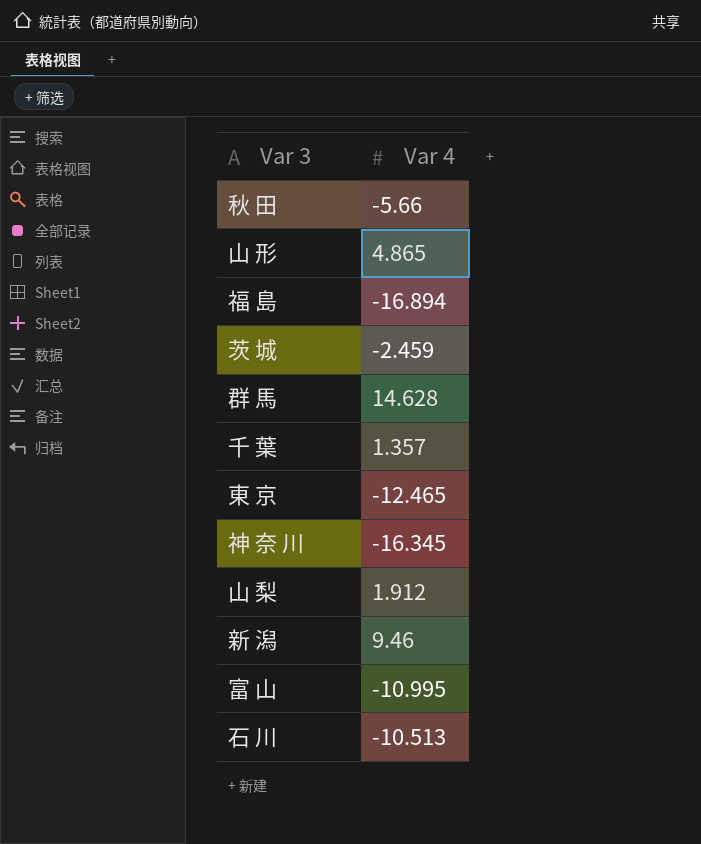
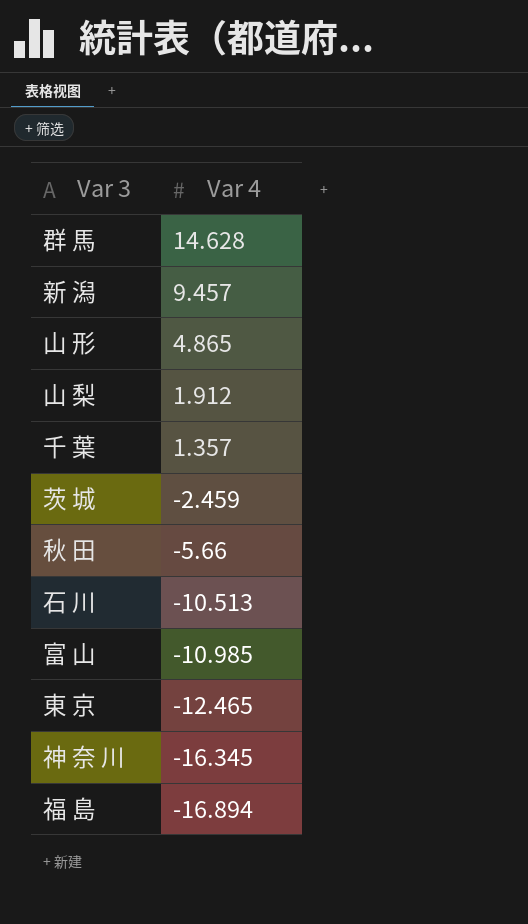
row order: none -> Var 4 descending
新 潟 | Var 4: 9.46 -> 9.457
富 山 | Var 4: -10.995 -> -10.985

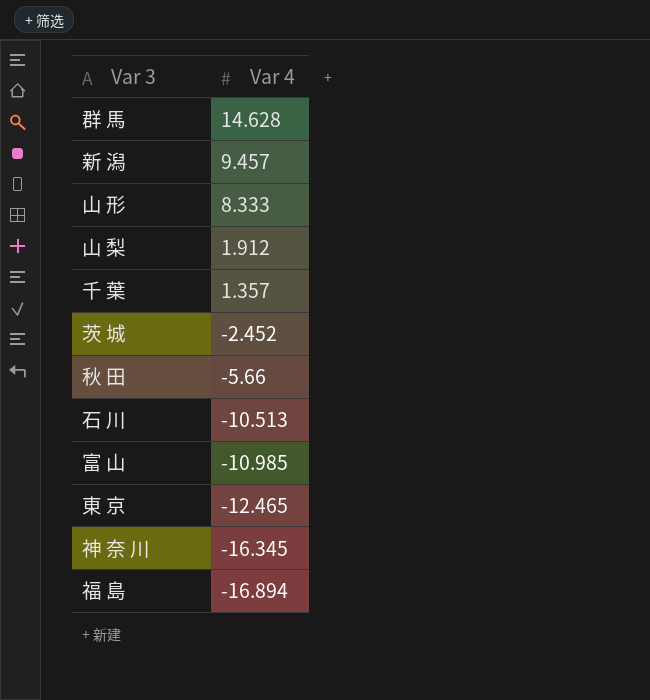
山 形 | Var 4: 4.865 -> 8.333
茨 城 | Var 4: -2.459 -> -2.452

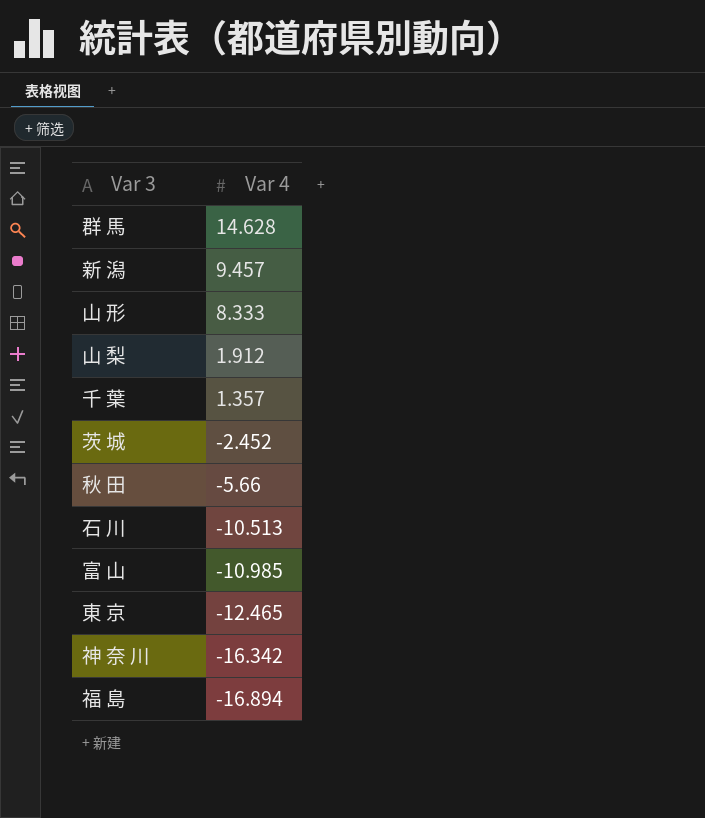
神 奈 川 | Var 4: -16.345 -> -16.342

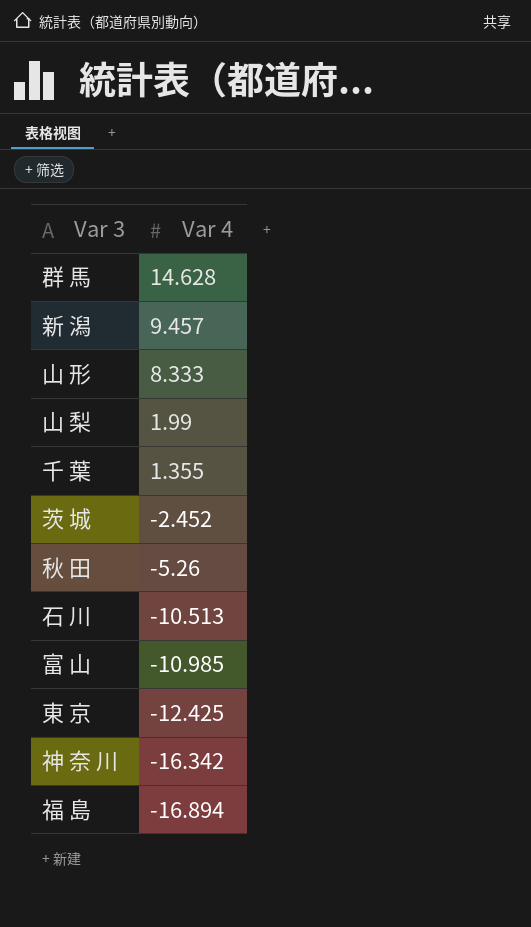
山 梨 | Var 4: 1.912 -> 1.99
千 葉 | Var 4: 1.357 -> 1.355
秋 田 | Var 4: -5.66 -> -5.26
東 京 | Var 4: -12.465 -> -12.425

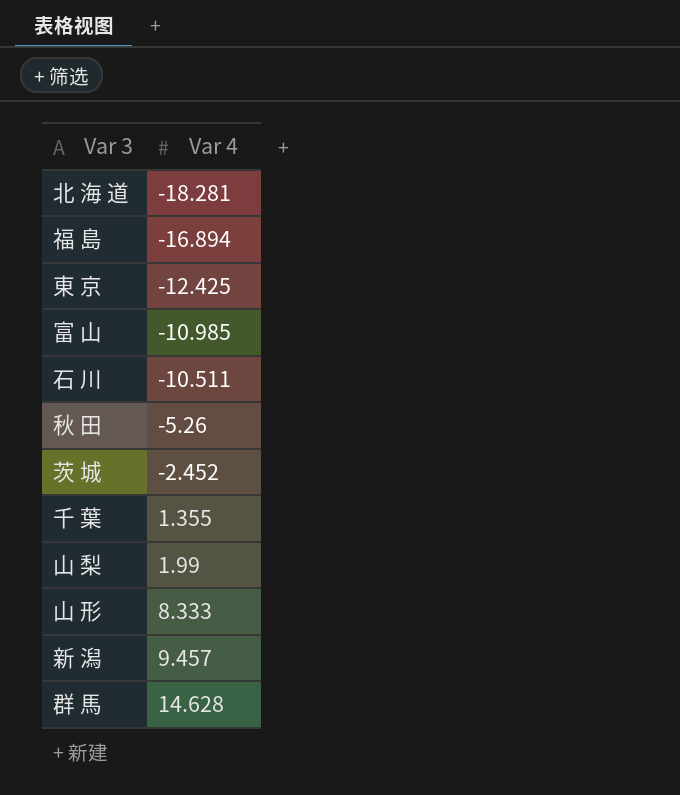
row order: Var 4 descending -> Var 4 ascending
row 神 奈 川: -16.342 -> none
row 北 海 道: none -> -18.281
石 川 | Var 4: -10.513 -> -10.511

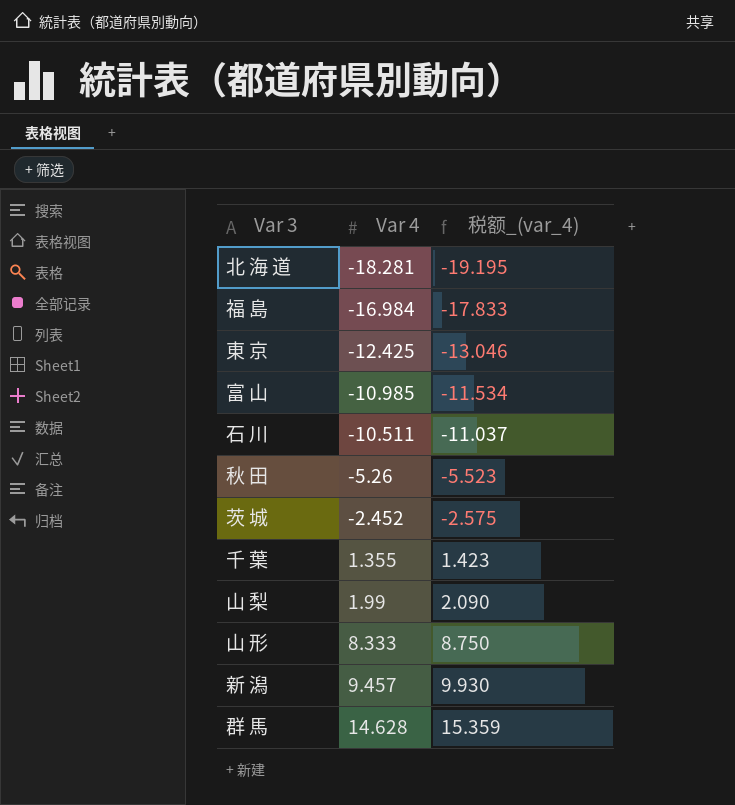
column 税额_(var_4) | formula: none -> [Var 4] * 1.05
福 島 | Var 4: -16.894 -> -16.984

